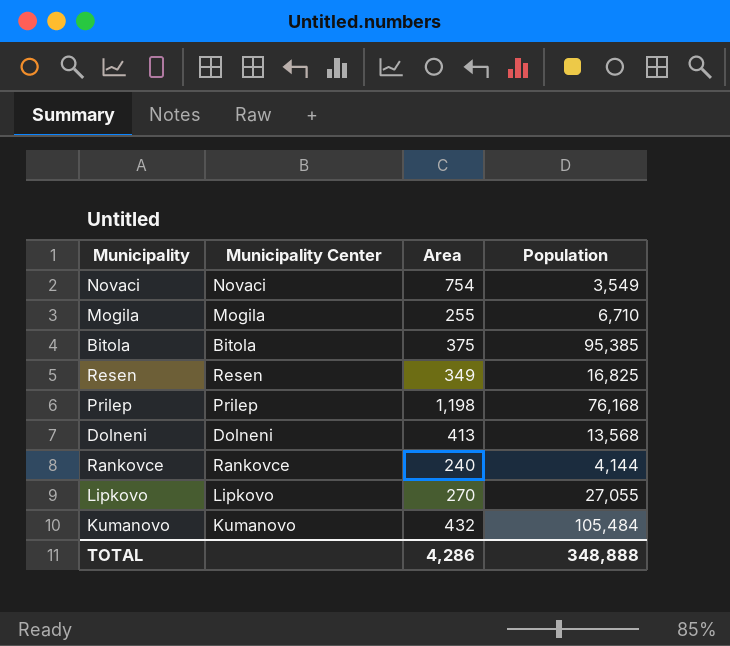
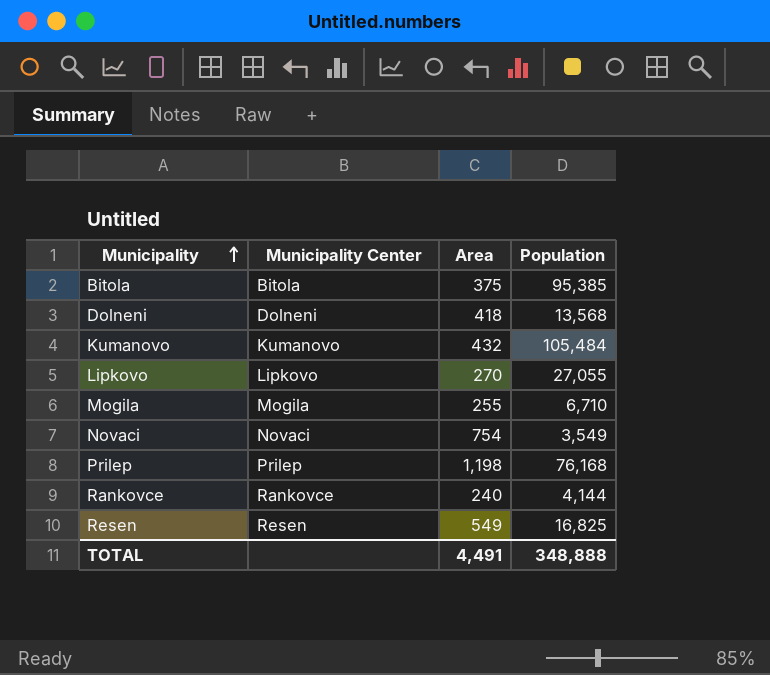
row order: none -> Municipality ascending
Dolneni | Area: 413 -> 418
Resen | Area: 349 -> 549
TOTAL | Area: 4,286 -> 4,491

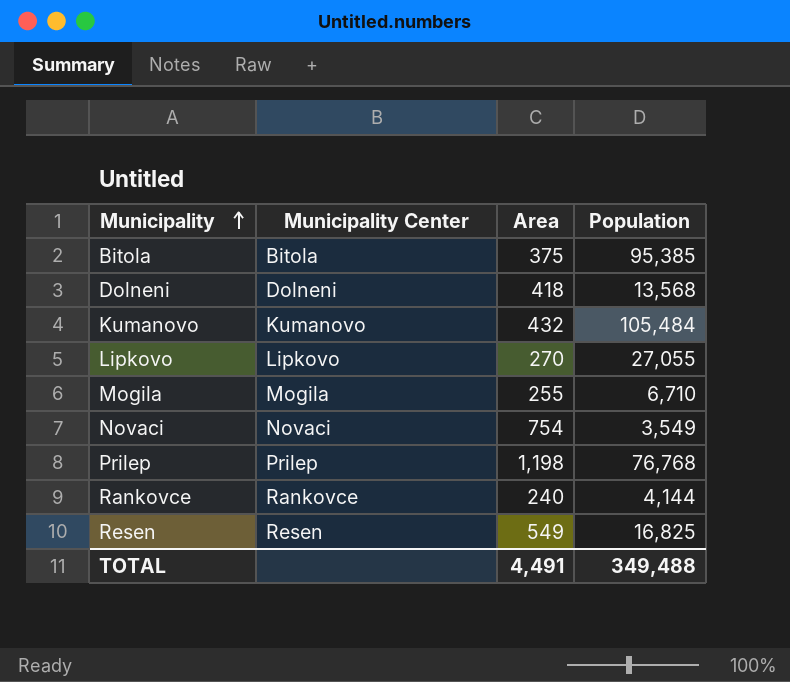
Prilep | Population: 76,168 -> 76,768
TOTAL | Population: 348,888 -> 349,488

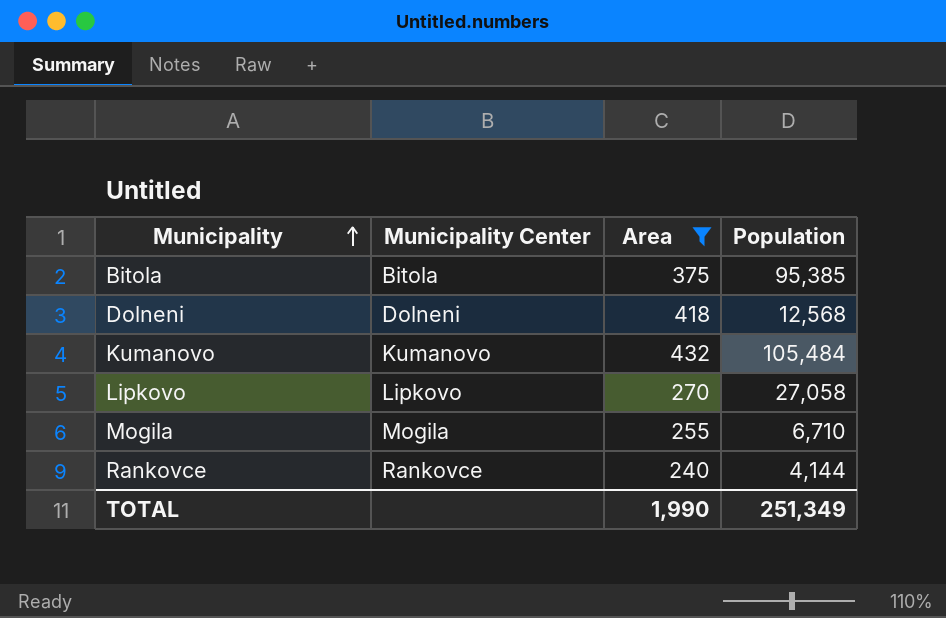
filter: none -> Area <= 432
Dolneni | Population: 13,568 -> 12,568
Lipkovo | Population: 27,055 -> 27,058
TOTAL | Area: 4,491 -> 1,990
TOTAL | Population: 349,488 -> 251,349

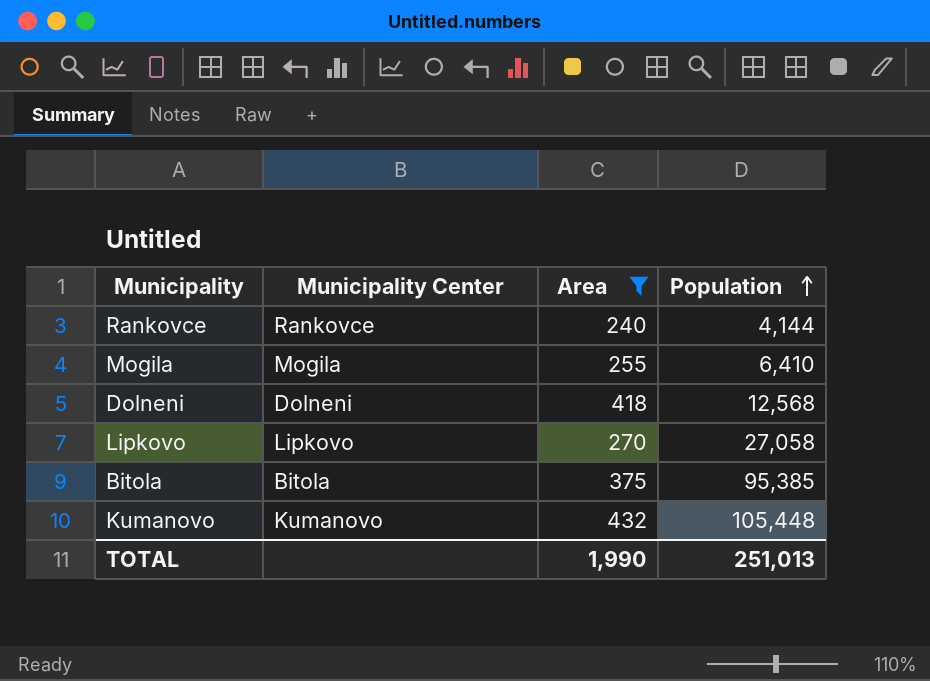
row order: Municipality ascending -> Population ascending
Mogila | Population: 6,710 -> 6,410
Kumanovo | Population: 105,484 -> 105,448
TOTAL | Population: 251,349 -> 251,013

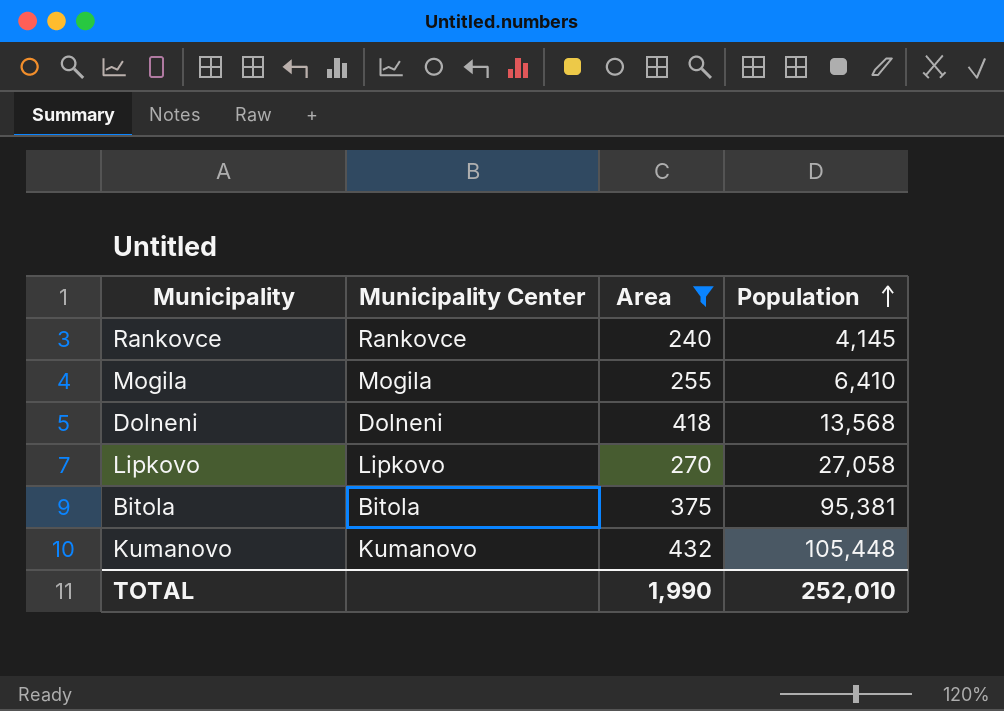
Rankovce | Population: 4,144 -> 4,145
Dolneni | Population: 12,568 -> 13,568
Bitola | Population: 95,385 -> 95,381
TOTAL | Population: 251,013 -> 252,010

